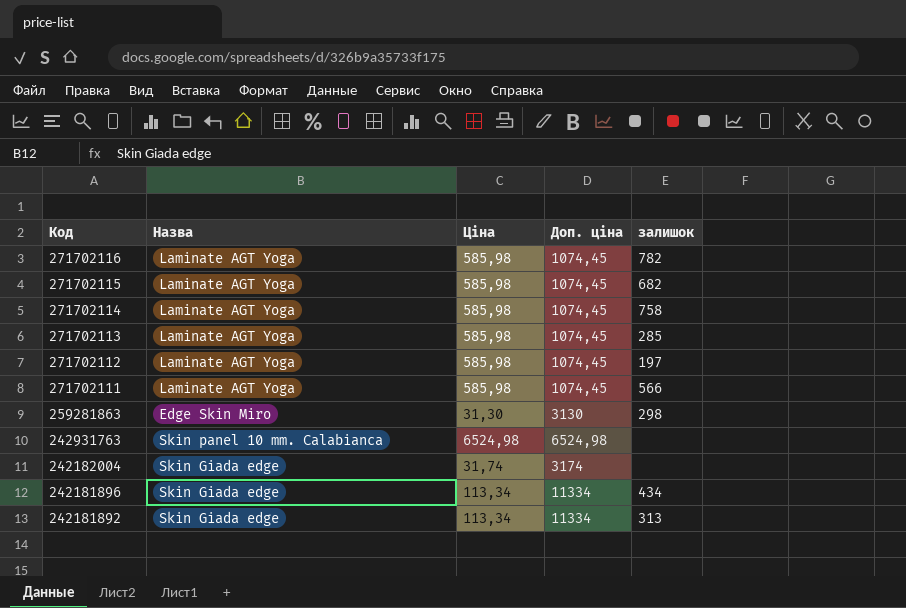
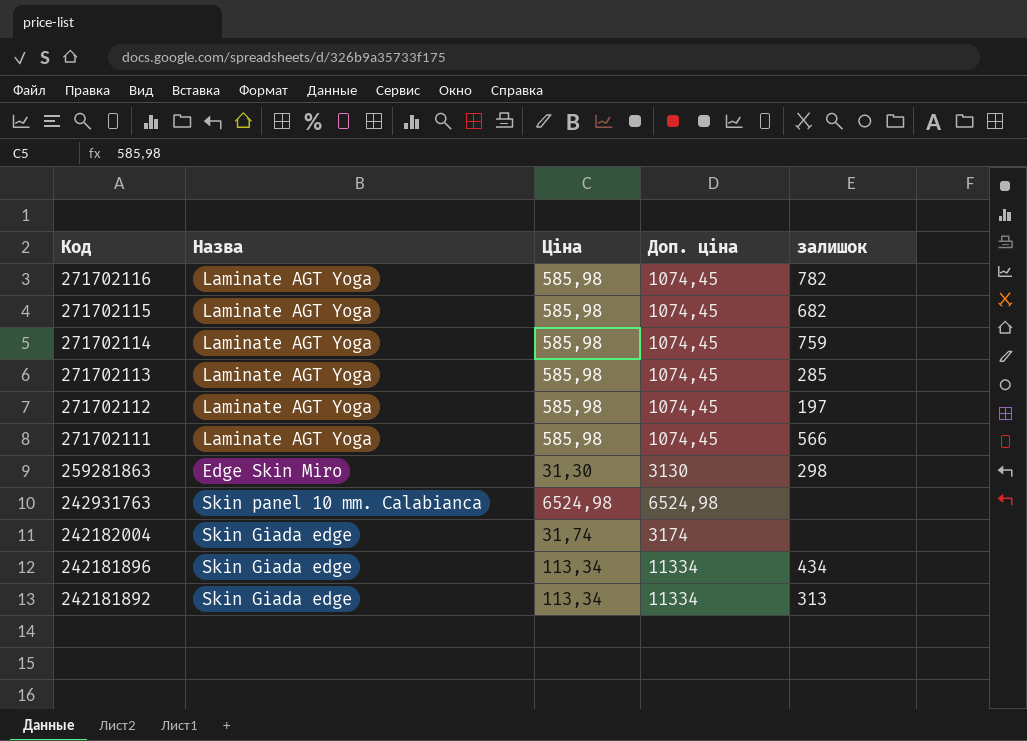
271702114 | залишок: 758 -> 759

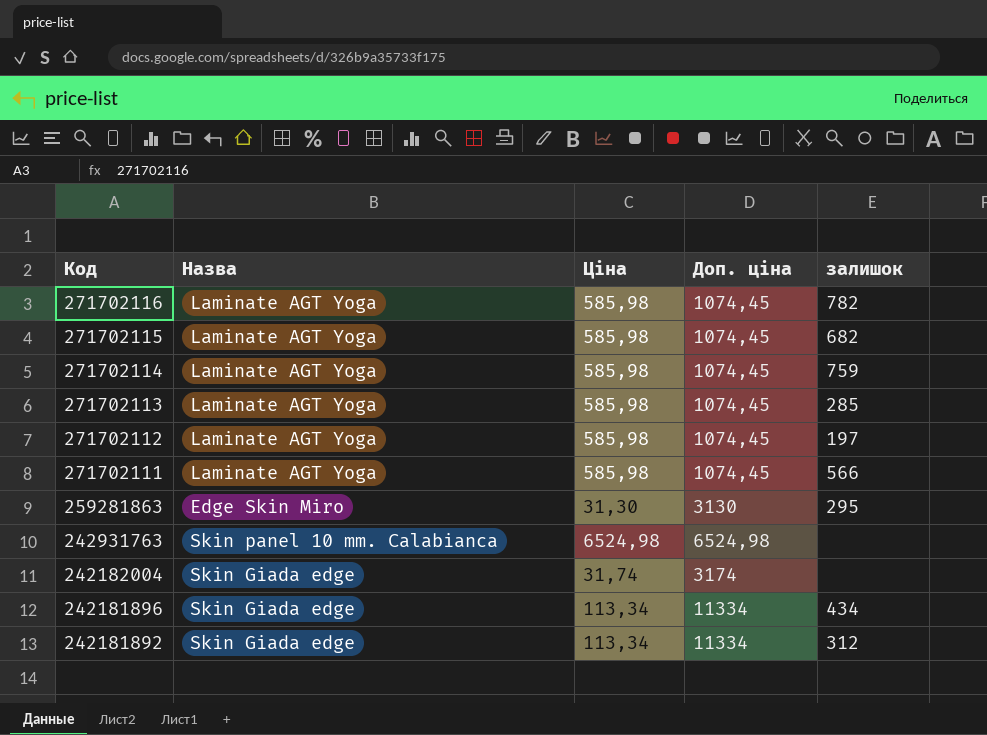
259281863 | залишок: 298 -> 295
242181892 | залишок: 313 -> 312

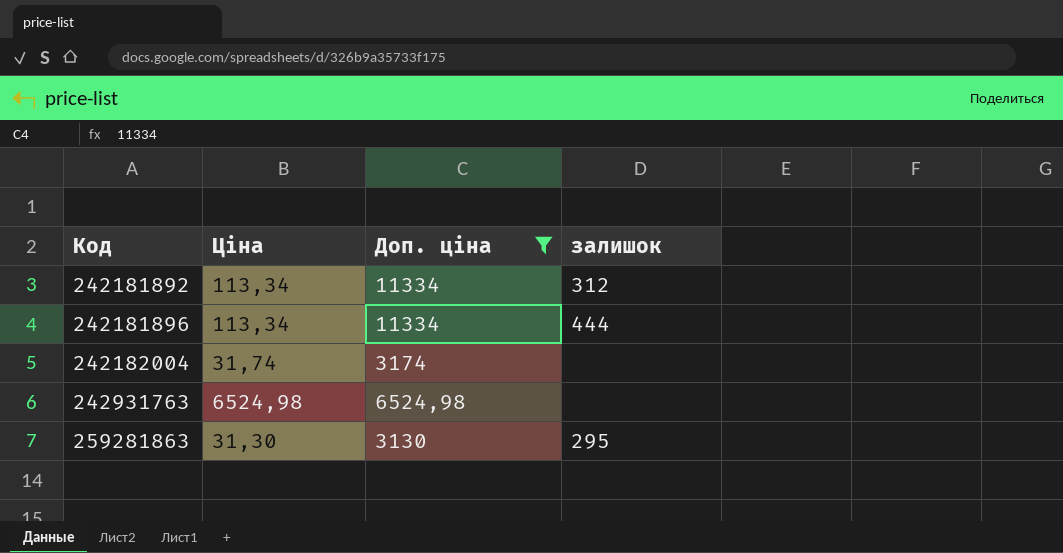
filter: none -> Доп. ціна != 1074,45
row order: Код descending -> Код ascending
column Назва | position: 2 -> none
242181896 | залишок: 434 -> 444

